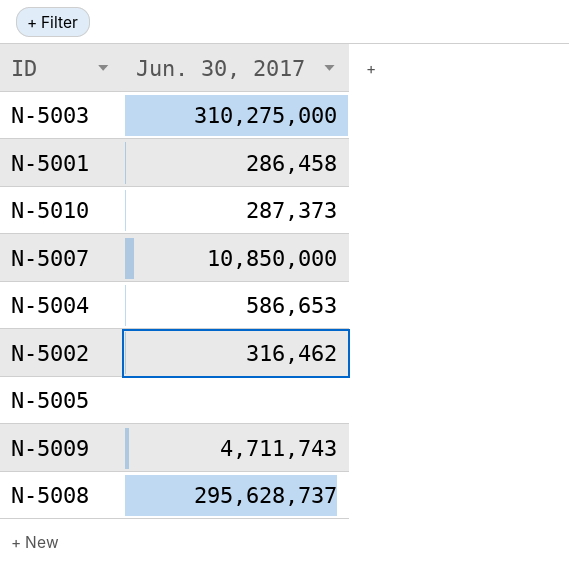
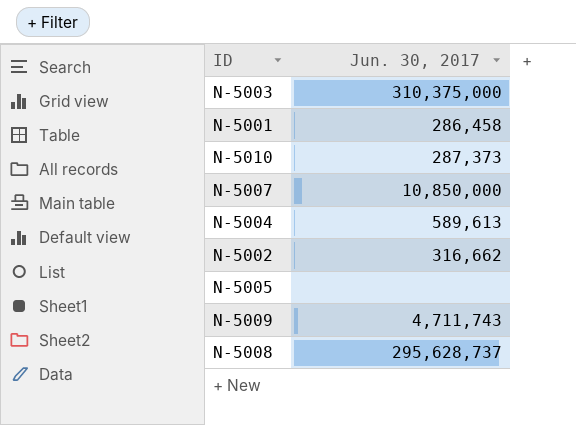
N-5003 | Jun. 30, 2017: 310,275,000 -> 310,375,000
N-5004 | Jun. 30, 2017: 586,653 -> 589,613
N-5002 | Jun. 30, 2017: 316,462 -> 316,662

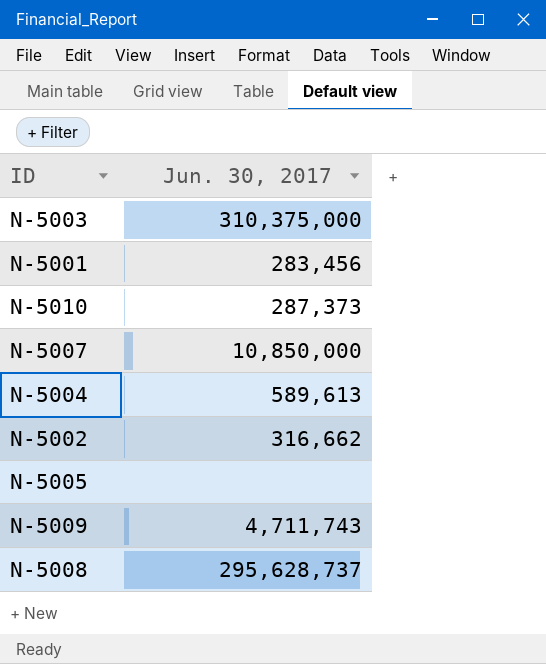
N-5001 | Jun. 30, 2017: 286,458 -> 283,456

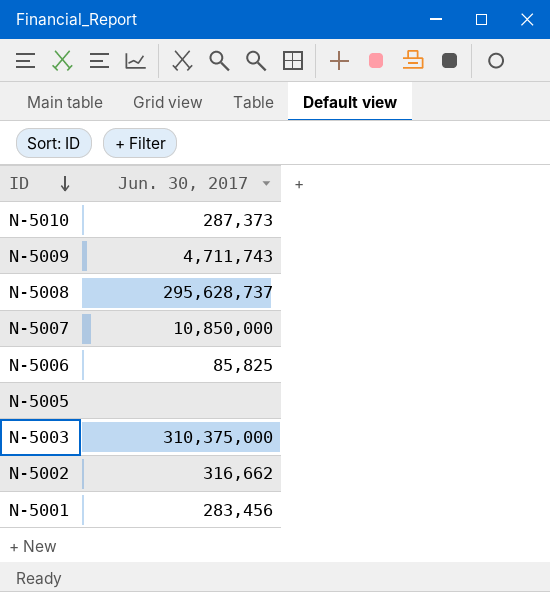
row order: none -> ID descending
row N-5004: 589,613 -> none
row N-5006: none -> 85,825

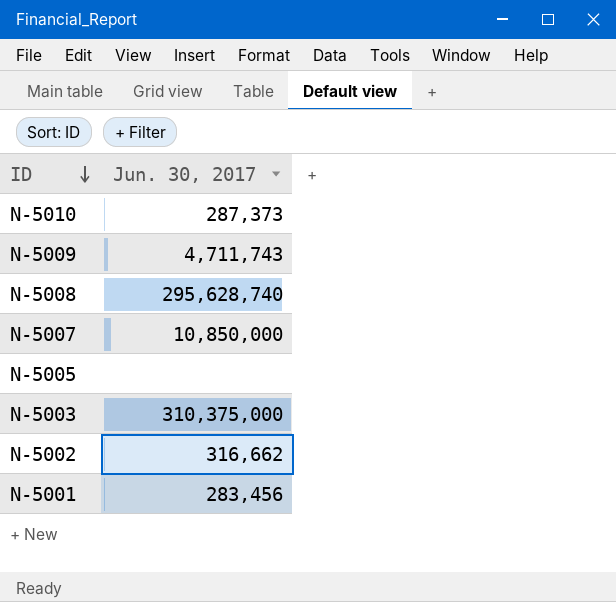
row N-5006: 85,825 -> none
N-5008 | Jun. 30, 2017: 295,628,737 -> 295,628,740

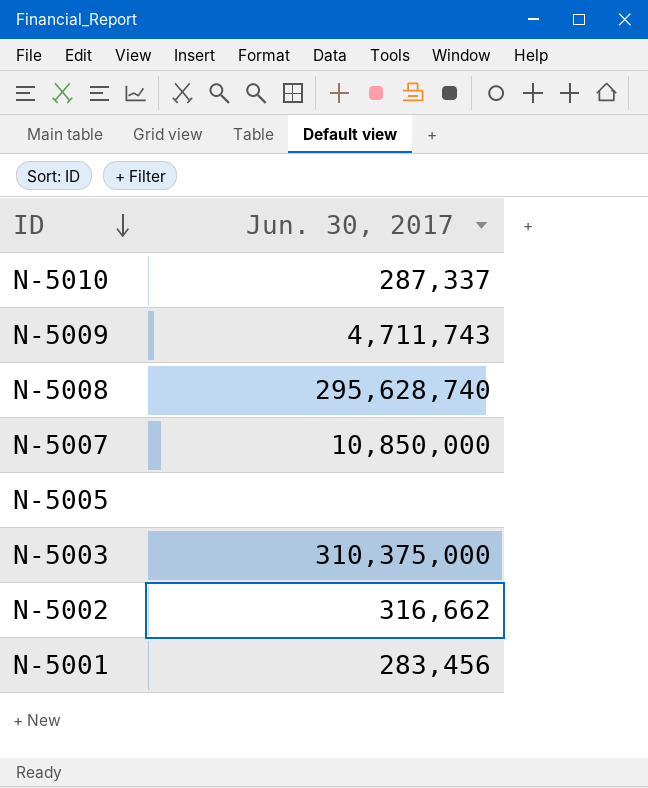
N-5010 | Jun. 30, 2017: 287,373 -> 287,337

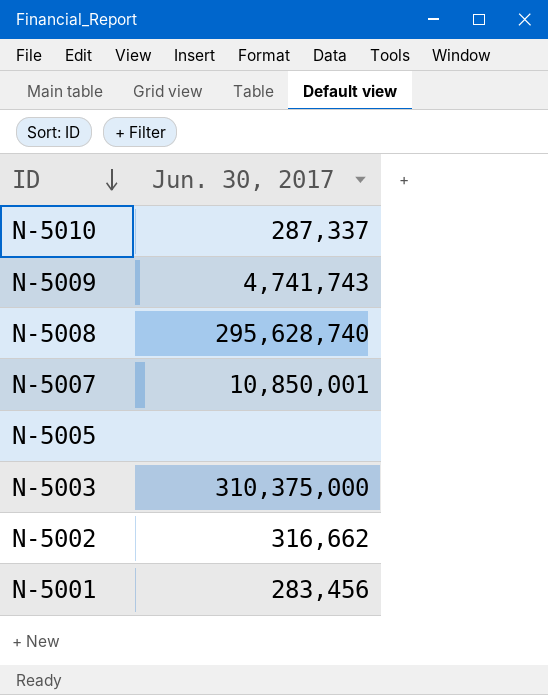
N-5009 | Jun. 30, 2017: 4,711,743 -> 4,741,743
N-5007 | Jun. 30, 2017: 10,850,000 -> 10,850,001

